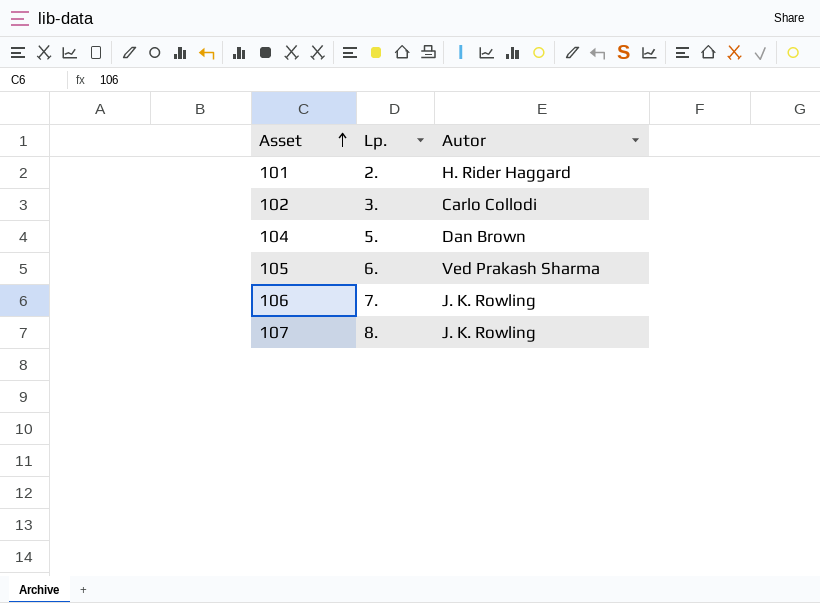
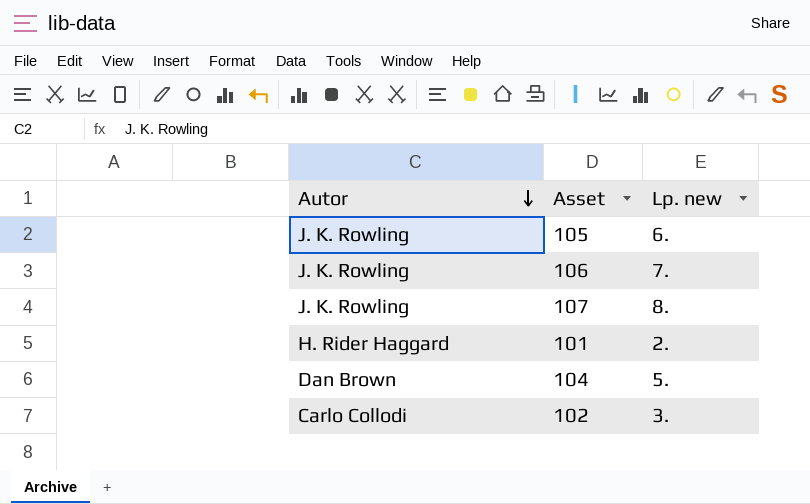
row order: Asset ascending -> Autor descending
column Autor | position: 3 -> 1
column name: Lp. -> Lp. new
105 | Autor: Ved Prakash Sharma -> J. K. Rowling

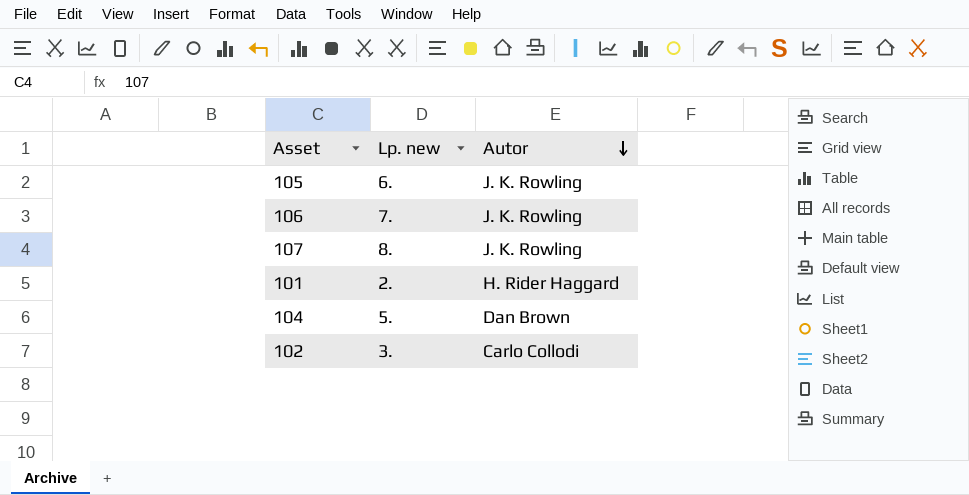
column Autor | position: 1 -> 3

